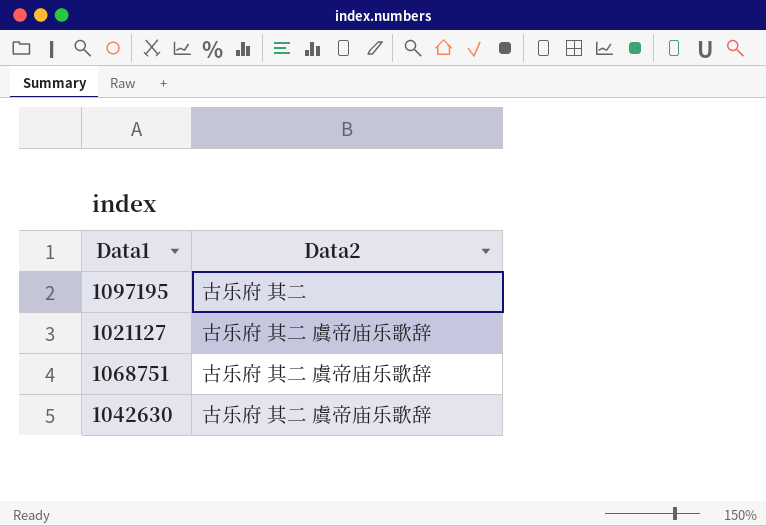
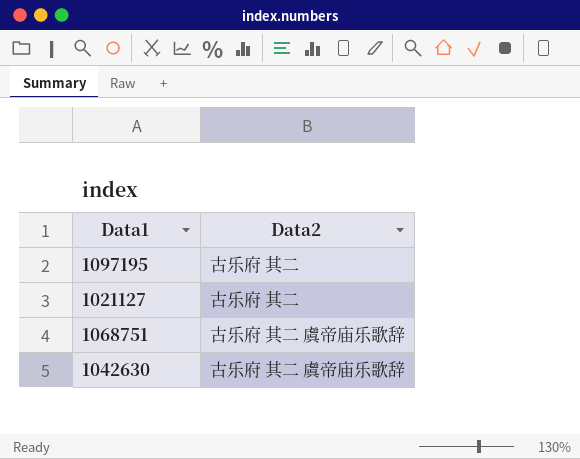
1021127 | Data2: 古乐府 其二 虞帝庙乐歌辞 -> 古乐府 其二

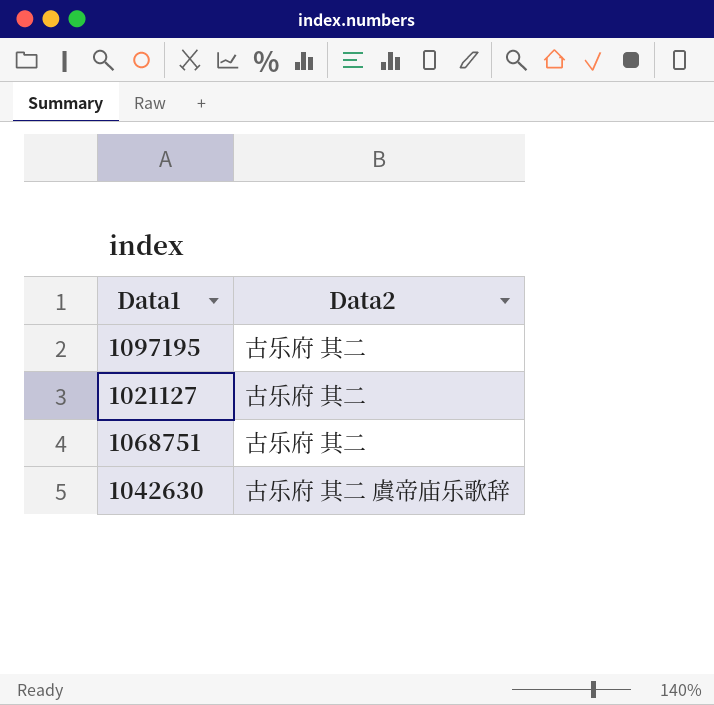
1068751 | Data2: 古乐府 其二 虞帝庙乐歌辞 -> 古乐府 其二

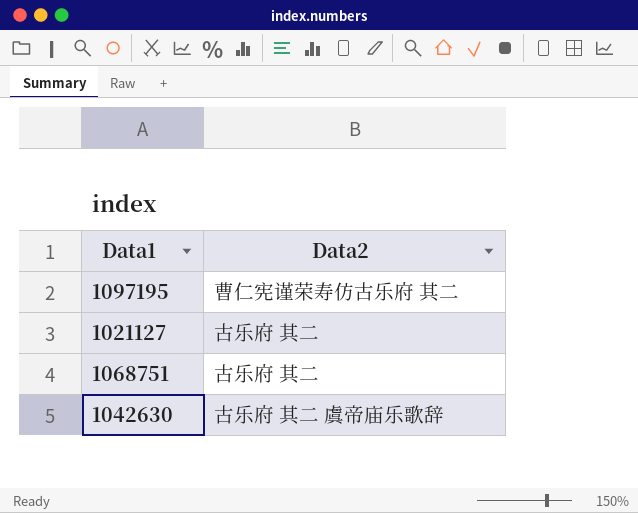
1097195 | Data2: 古乐府 其二 -> 曹仁宪谨荣寿仿古乐府 其二

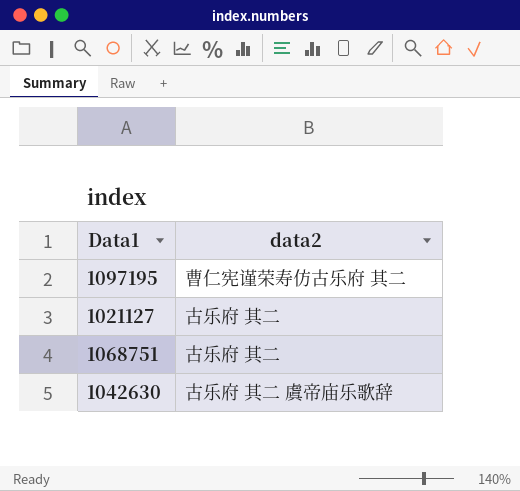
column name: Data2 -> data2

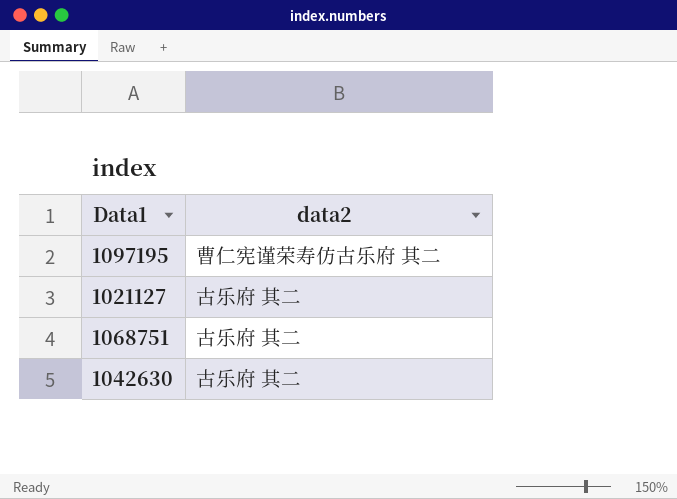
1042630 | data2: 古乐府 其二 虞帝庙乐歌辞 -> 古乐府 其二

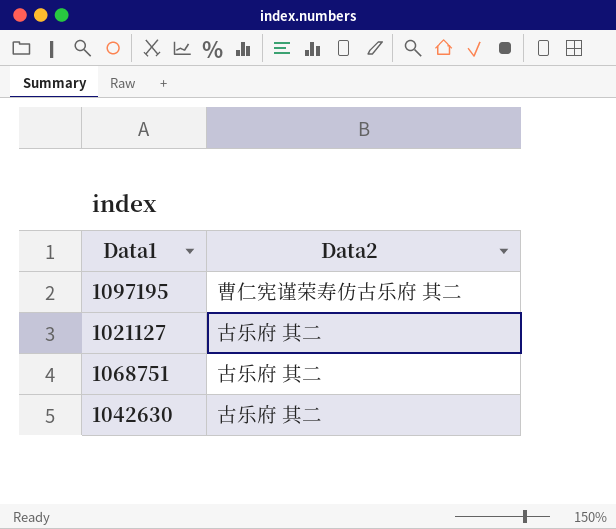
column name: data2 -> Data2

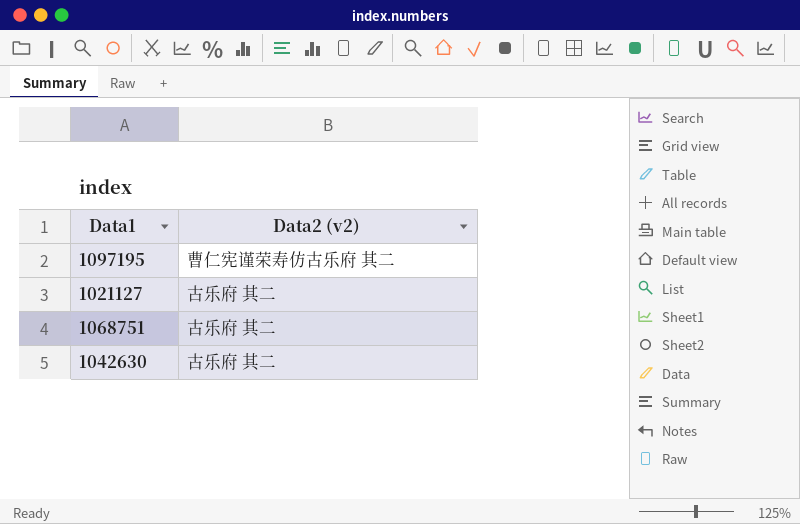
column name: Data2 -> Data2 (v2)

